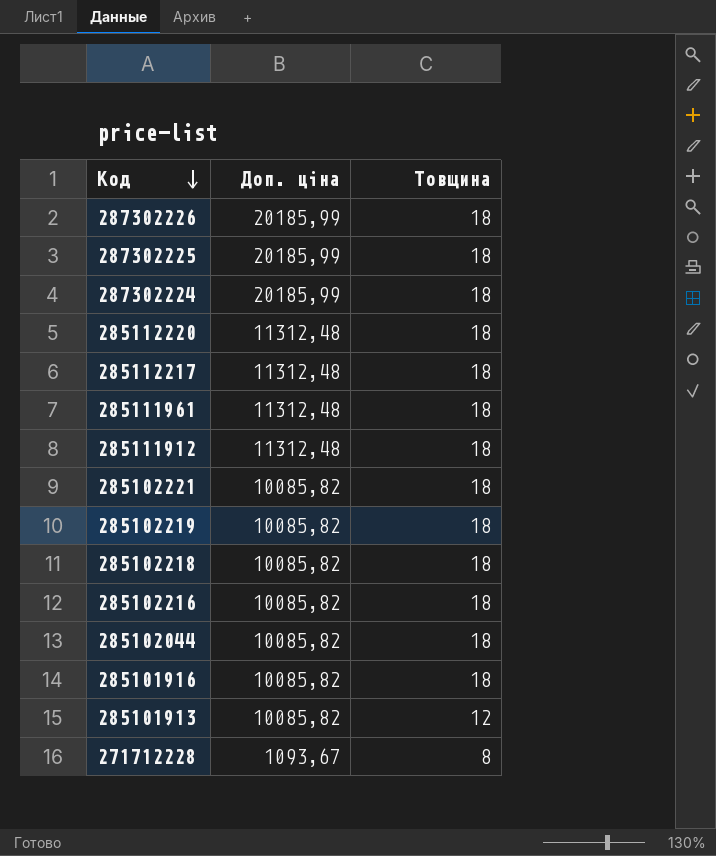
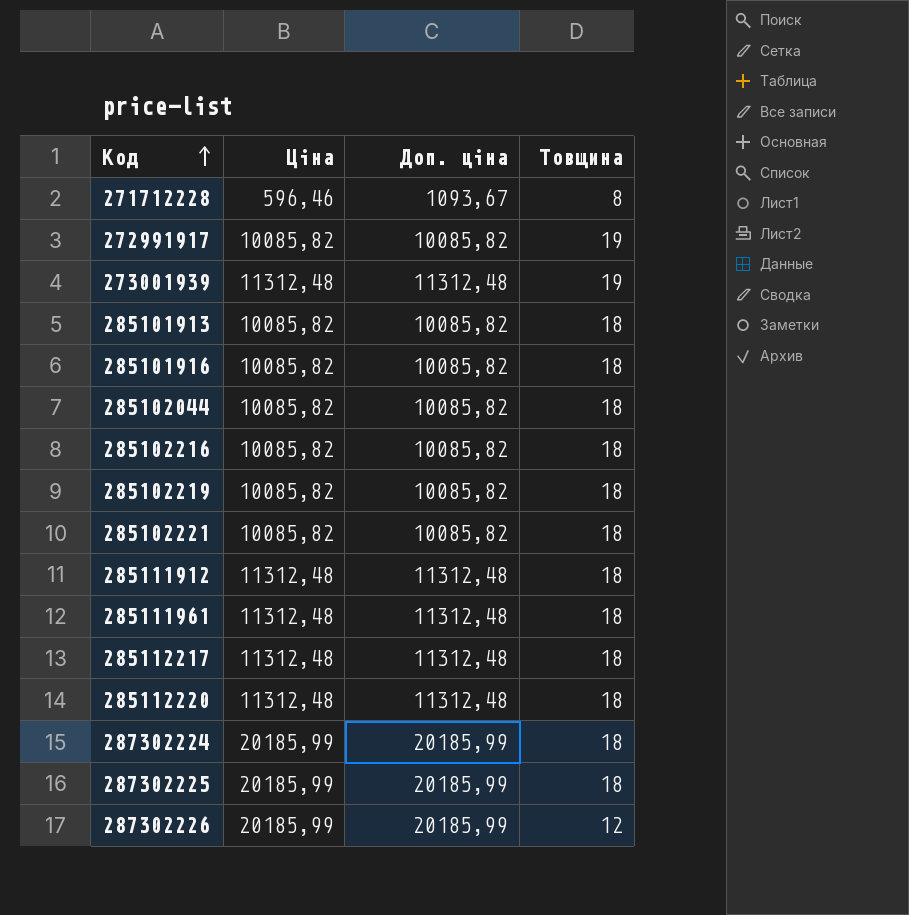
row order: Код descending -> Код ascending
column Ціна | position: none -> 2
row 285102218: 10085,82 | 18 -> none
row 272991917: none -> 10085,82 | 10085,82 | 19
row 273001939: none -> 11312,48 | 11312,48 | 19
285101913 | Товщина: 12 -> 18
287302226 | Товщина: 18 -> 12

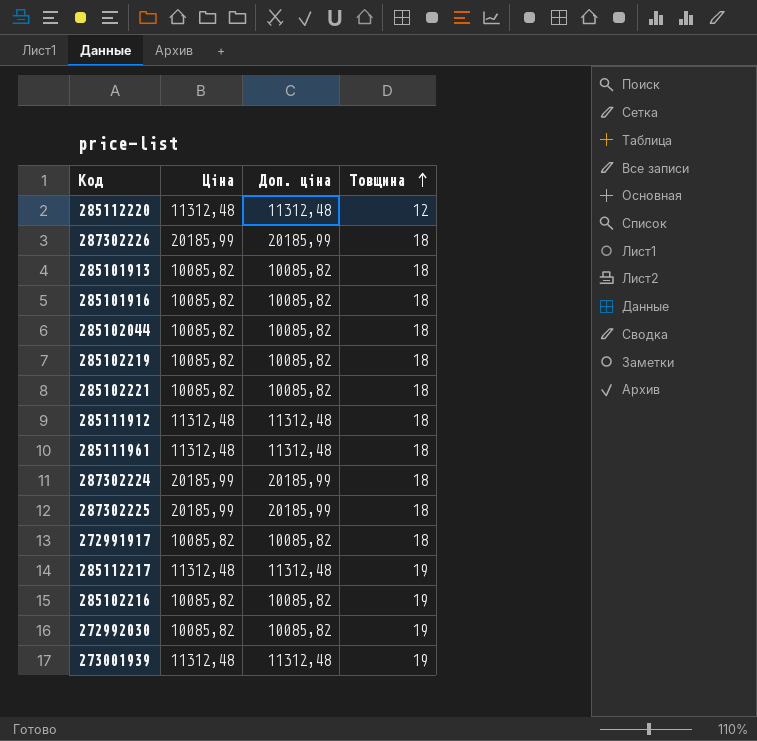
row order: Код ascending -> Товщина ascending
row 271712228: 596,46 | 1093,67 | 8 -> none
285112220 | Товщина: 18 -> 12
287302226 | Товщина: 12 -> 18
272991917 | Товщина: 19 -> 18
285112217 | Товщина: 18 -> 19
285102216 | Товщина: 18 -> 19
row 272992030: none -> 10085,82 | 10085,82 | 19

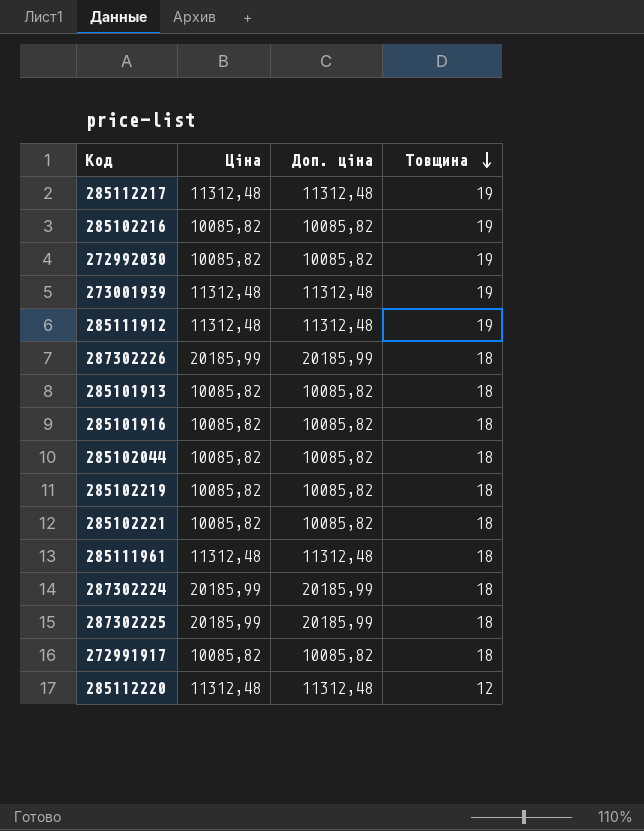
row order: Товщина ascending -> Товщина descending
285111912 | Товщина: 18 -> 19

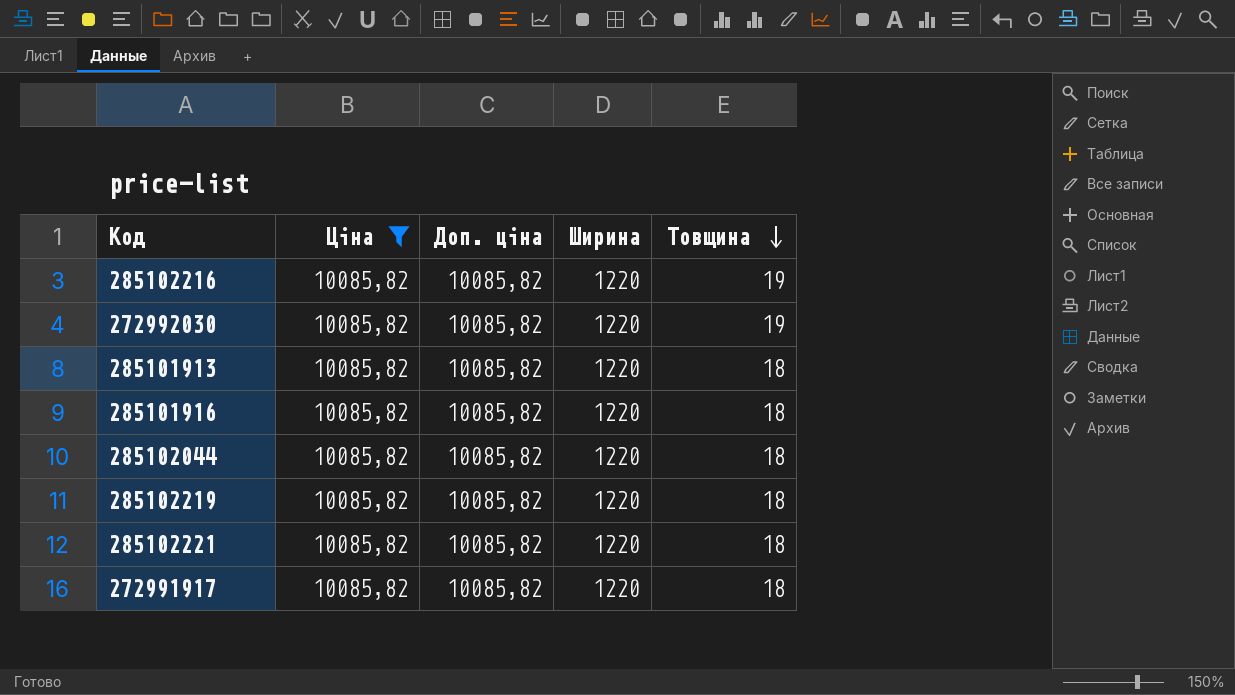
filter: none -> Ціна = 10085,82
column Ширина | position: none -> 4

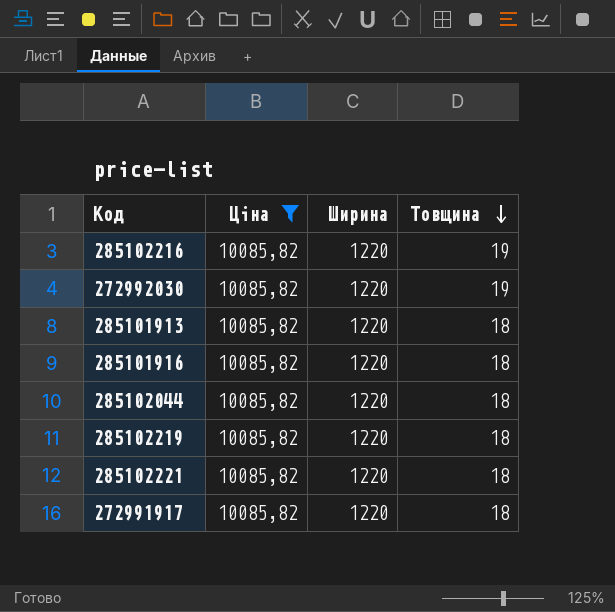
column Доп. ціна | position: 3 -> none

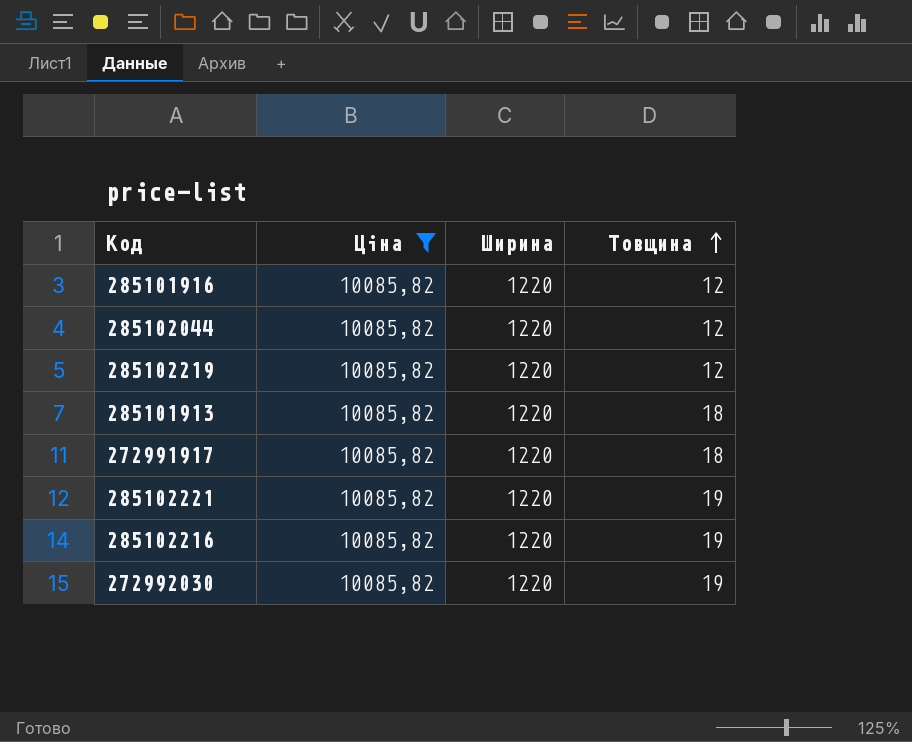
row order: Товщина descending -> Товщина ascending
285101916 | Товщина: 18 -> 12
285102044 | Товщина: 18 -> 12
285102219 | Товщина: 18 -> 12
285102221 | Товщина: 18 -> 19

